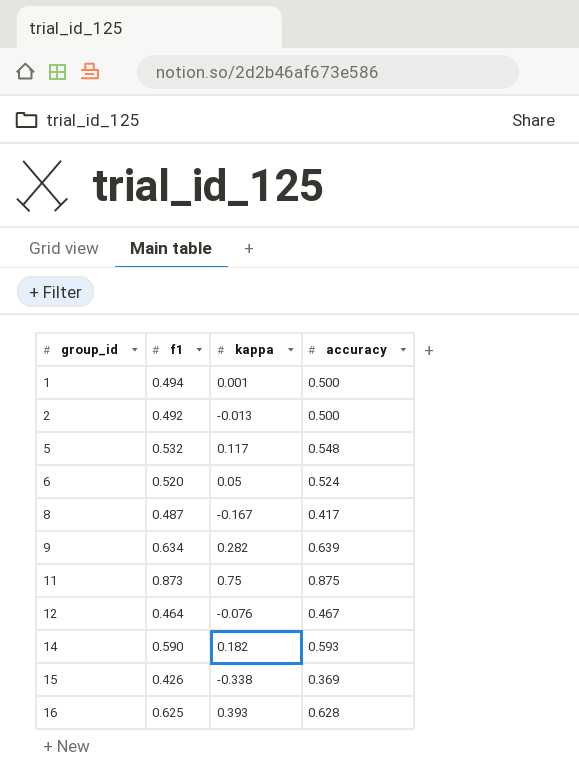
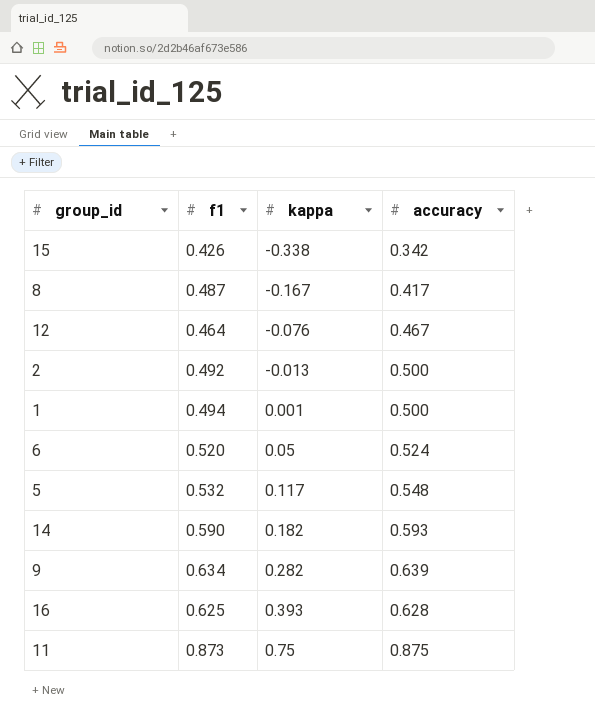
row order: group_id ascending -> kappa ascending
15 | accuracy: 0.369 -> 0.342

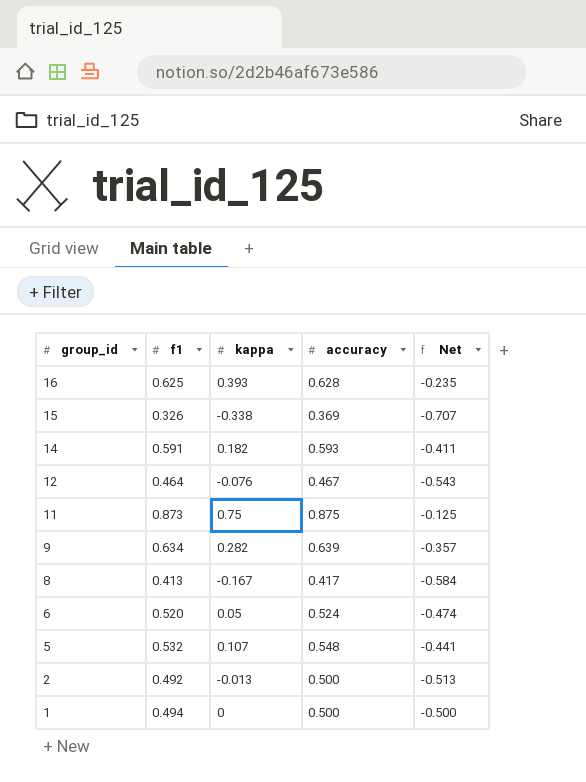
row order: kappa ascending -> group_id descending
column Net | formula: none -> [kappa] - [accuracy]
15 | f1: 0.426 -> 0.326
15 | accuracy: 0.342 -> 0.369
14 | f1: 0.590 -> 0.591
8 | f1: 0.487 -> 0.413
5 | kappa: 0.117 -> 0.107
1 | kappa: 0.001 -> 0

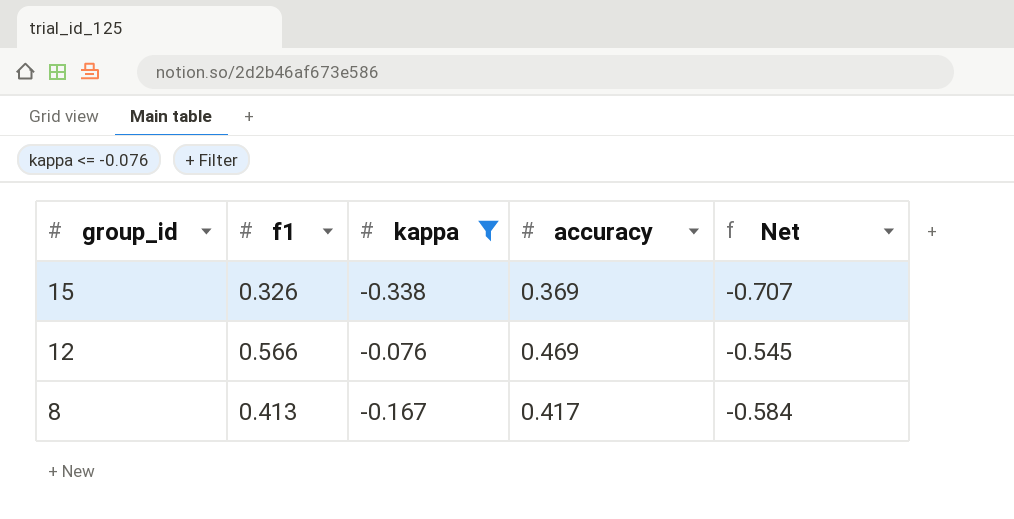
filter: none -> kappa <= -0.076
12 | f1: 0.464 -> 0.566
12 | accuracy: 0.467 -> 0.469
12 | Net: -0.543 -> -0.545

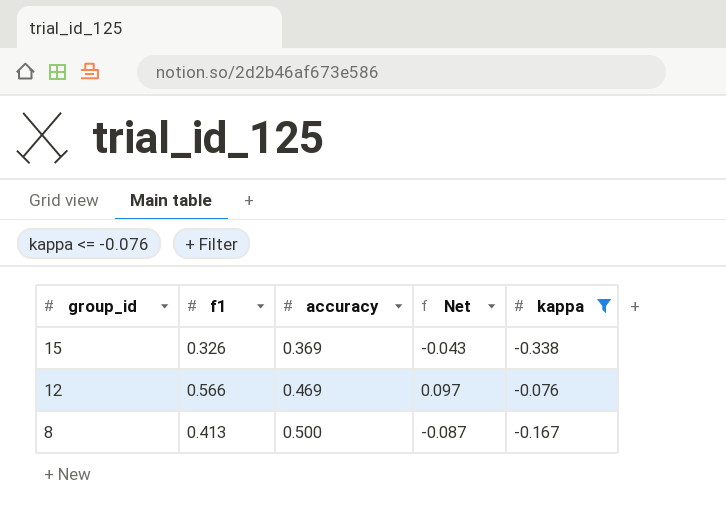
column Net | formula: [kappa] - [accuracy] -> [f1] - [accuracy]
column kappa | position: 3 -> 5
8 | accuracy: 0.417 -> 0.500

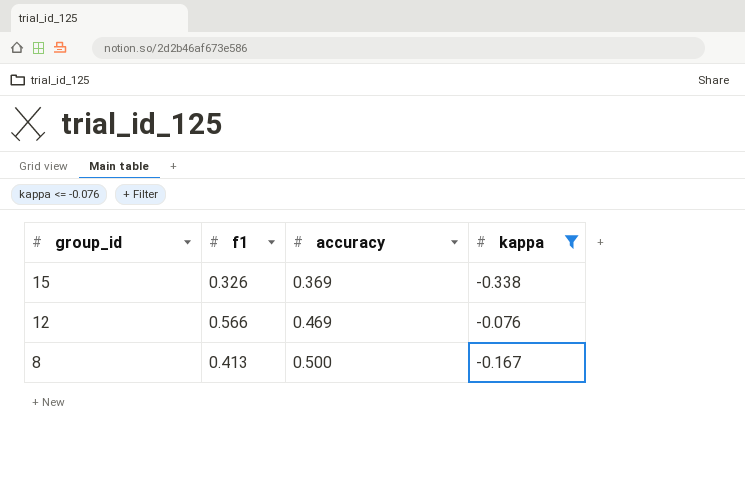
column Net | formula: [f1] - [accuracy] -> none

